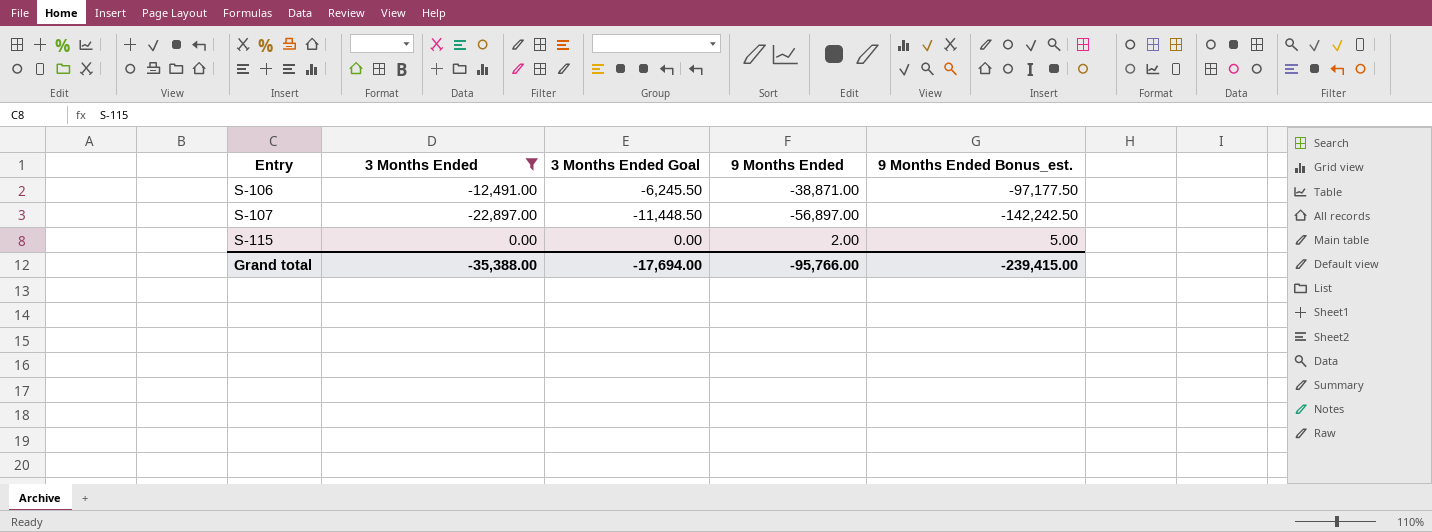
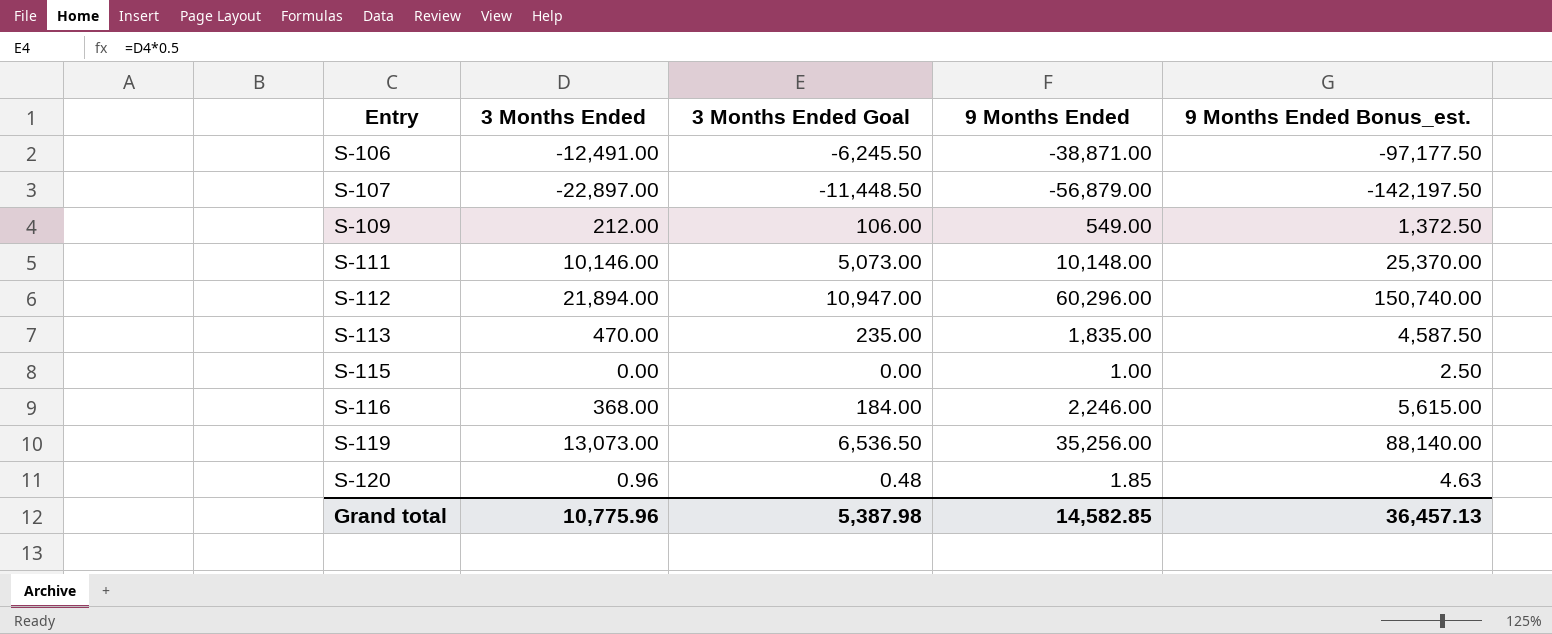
filter: 3 Months Ended <= 0.00 -> none
S-107 | 9 Months Ended: -56,897.00 -> -56,879.00
S-107 | 9 Months Ended Bonus_est.: -142,242.50 -> -142,197.50
S-115 | 9 Months Ended: 2.00 -> 1.00
S-115 | 9 Months Ended Bonus_est.: 5.00 -> 2.50
Grand total | 3 Months Ended: -35,388.00 -> 10,775.96
Grand total | 3 Months Ended Goal: -17,694.00 -> 5,387.98
Grand total | 9 Months Ended: -95,766.00 -> 14,582.85
Grand total | 9 Months Ended Bonus_est.: -239,415.00 -> 36,457.13

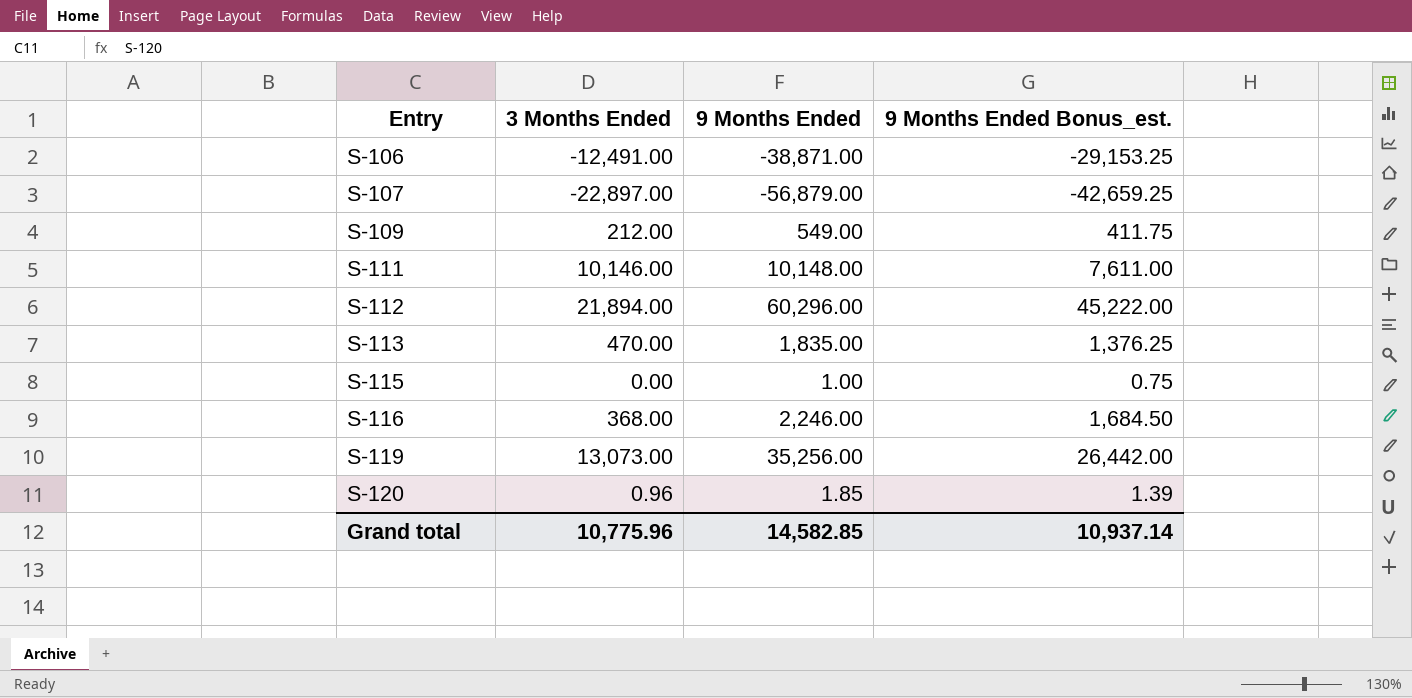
column 3 Months Ended Goal | formula: [3 Months Ended] * 0.5 -> none
column 9 Months Ended Bonus_est. | formula: [9 Months Ended] * 2.5 -> [9 Months Ended] * 0.75
Grand total | 9 Months Ended Bonus_est.: 36,457.13 -> 10,937.14

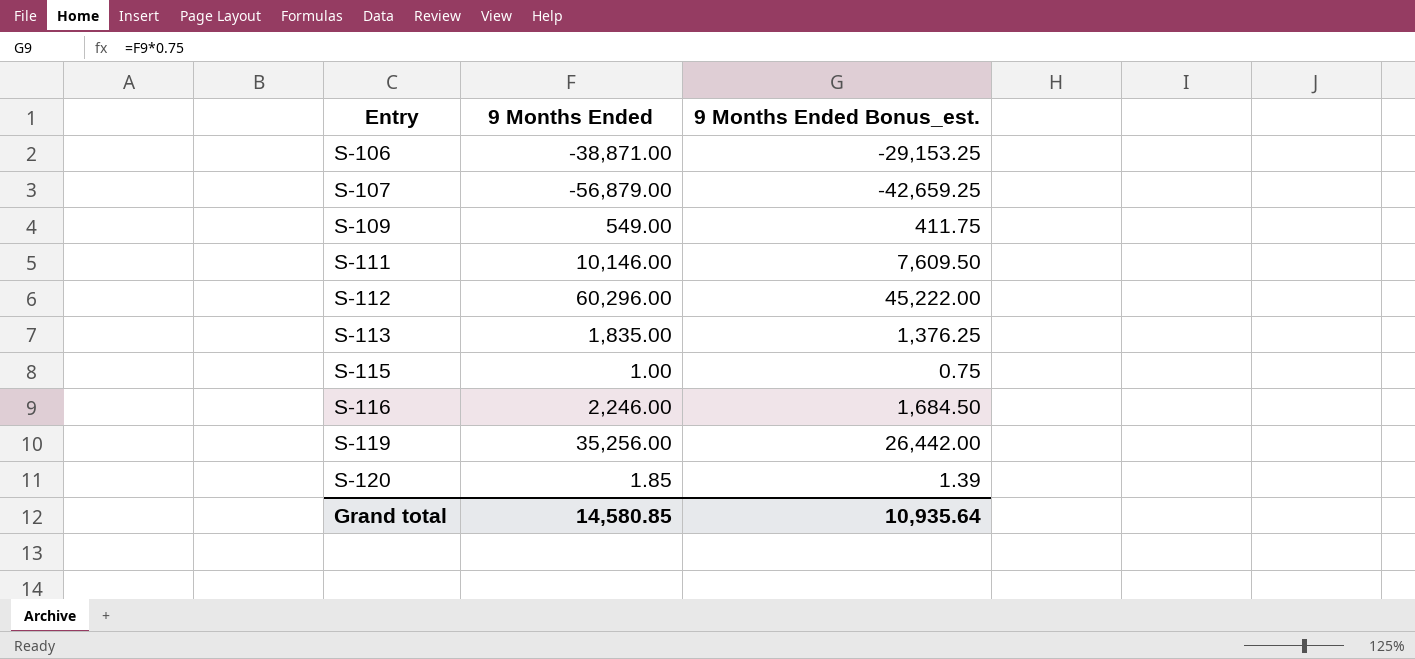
column 3 Months Ended | position: 2 -> none
S-111 | 9 Months Ended: 10,148.00 -> 10,146.00
S-111 | 9 Months Ended Bonus_est.: 7,611.00 -> 7,609.50
Grand total | 9 Months Ended: 14,582.85 -> 14,580.85
Grand total | 9 Months Ended Bonus_est.: 10,937.14 -> 10,935.64

